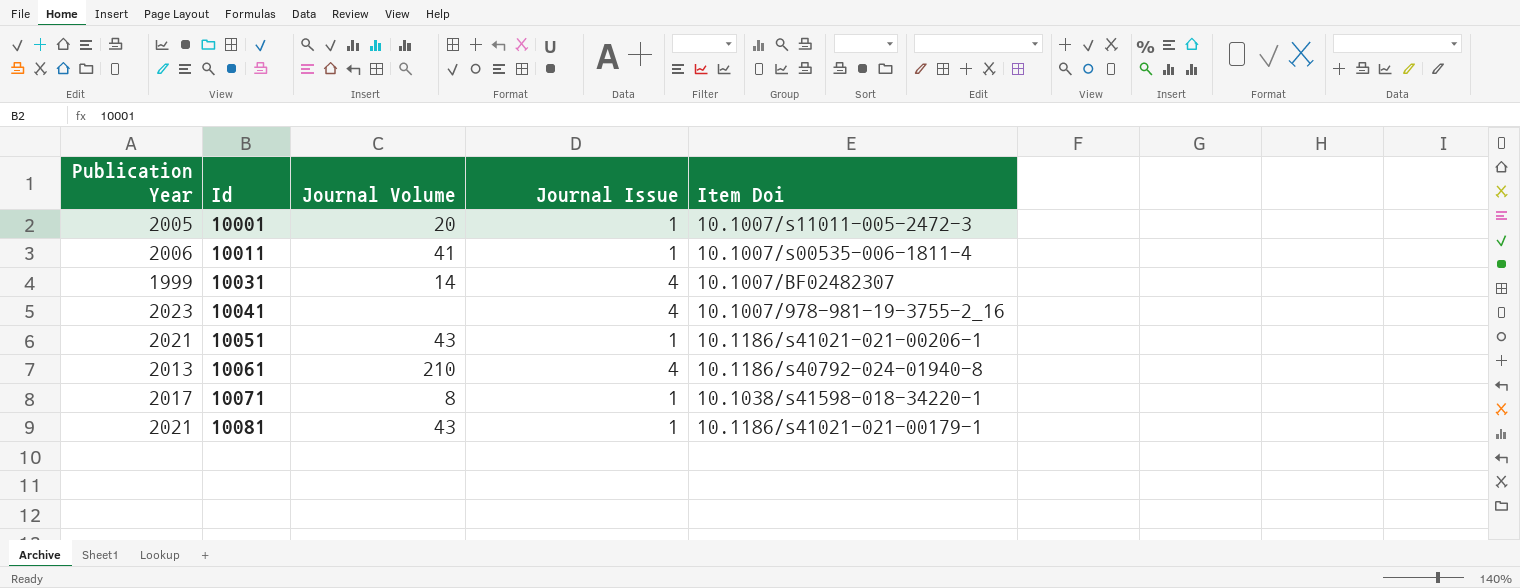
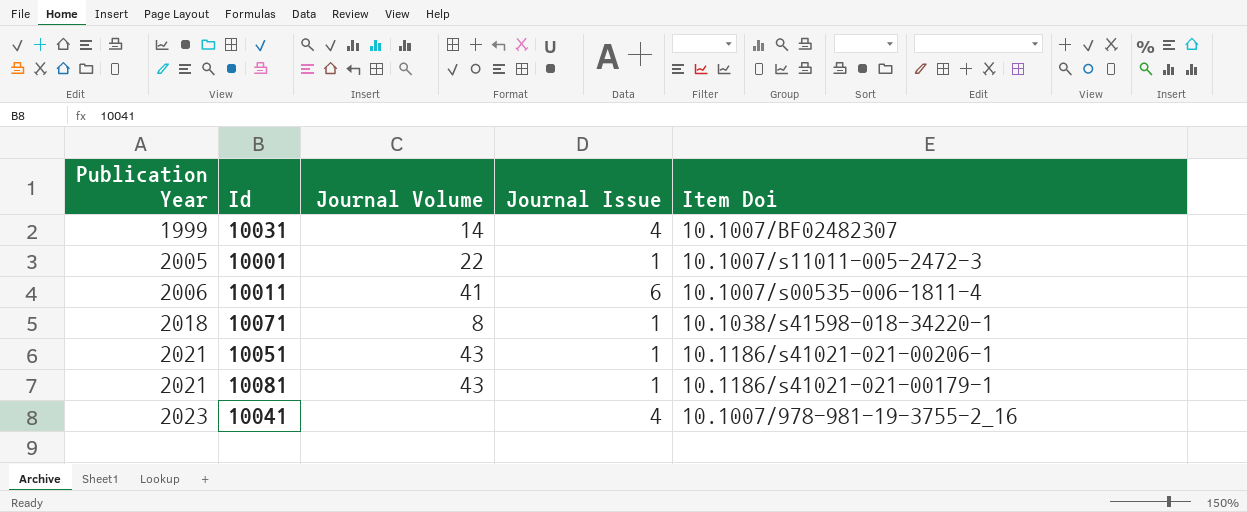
row order: Id ascending -> Publication Year ascending
row 10061: 2013 | 210 | 4 | 10.1186/s40792-024-01940-8 -> none
10001 | Journal Volume: 20 -> 22
10011 | Journal Issue: 1 -> 6
10071 | Publication Year: 2017 -> 2018

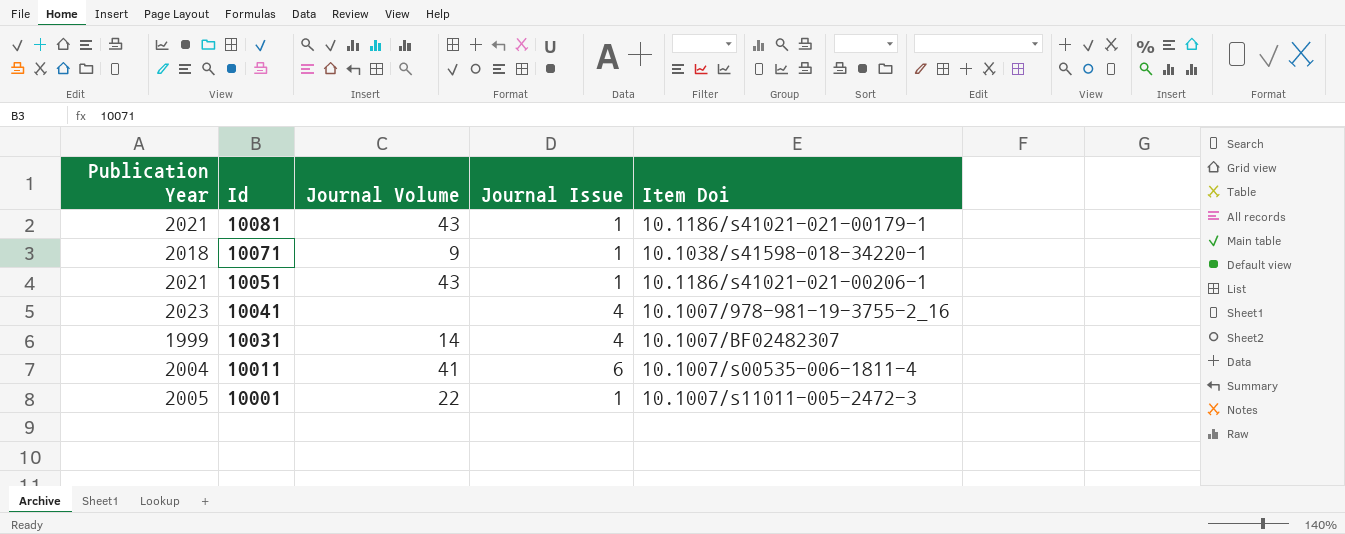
row order: Publication Year ascending -> Id descending
10071 | Journal Volume: 8 -> 9
10011 | Publication Year: 2006 -> 2004

